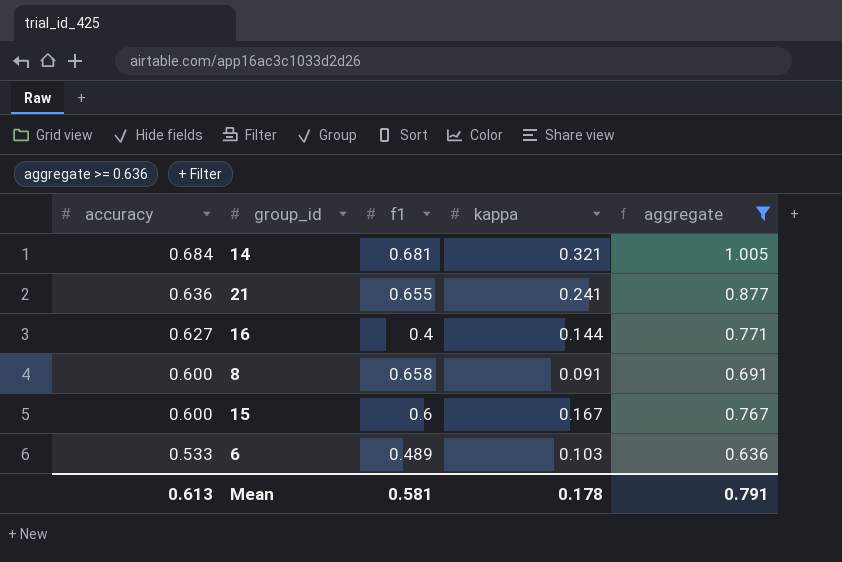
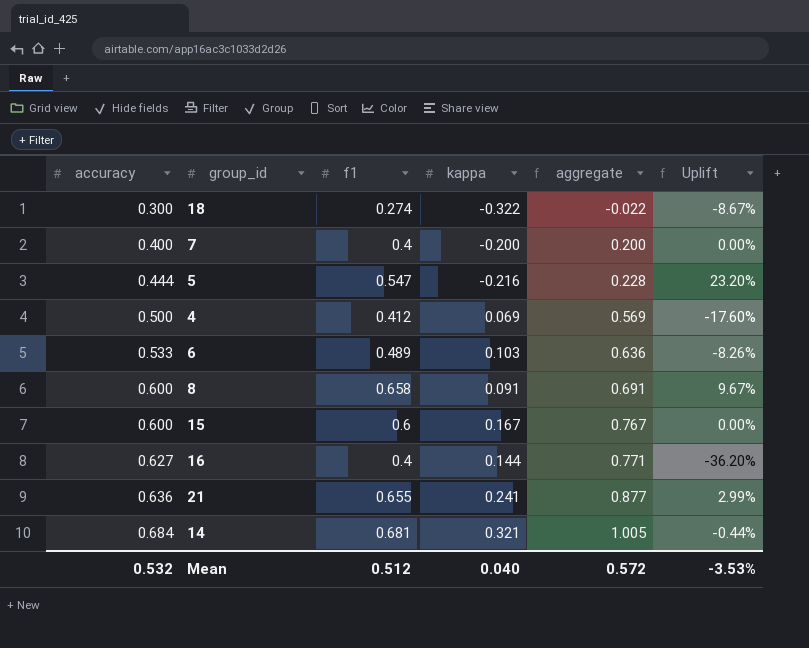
filter: aggregate >= 0.636 -> none
row order: accuracy descending -> accuracy ascending
column Uplift | formula: none -> ([f1] - [accuracy]) / [accuracy]
Mean | accuracy: 0.613 -> 0.532
Mean | f1: 0.581 -> 0.512
Mean | kappa: 0.178 -> 0.040
Mean | aggregate: 0.791 -> 0.572

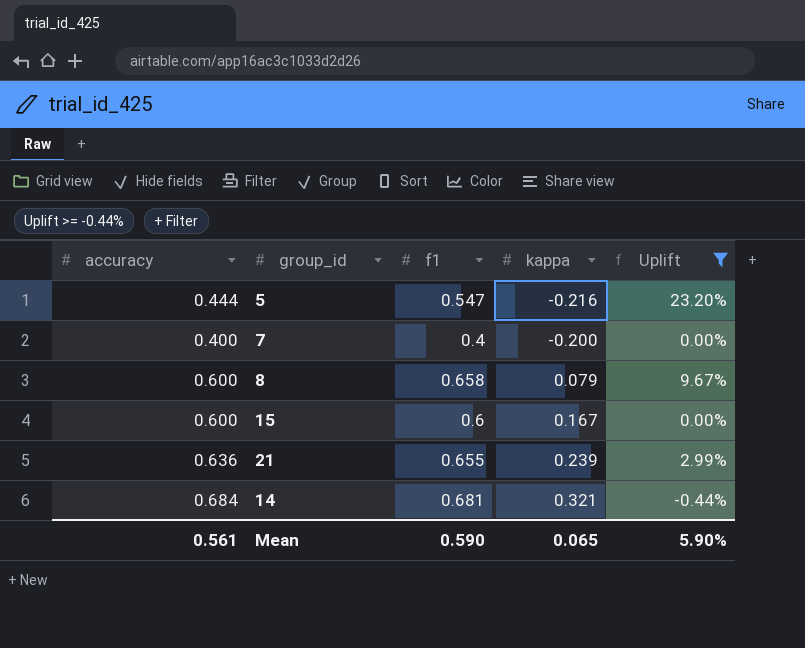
filter: none -> Uplift >= -0.44%
row order: accuracy ascending -> kappa ascending
column aggregate | formula: [accuracy] + [kappa] -> none
8 | kappa: 0.091 -> 0.079
21 | kappa: 0.241 -> 0.239
Mean | accuracy: 0.532 -> 0.561
Mean | f1: 0.512 -> 0.590
Mean | kappa: 0.040 -> 0.065
Mean | Uplift: -3.53% -> 5.90%

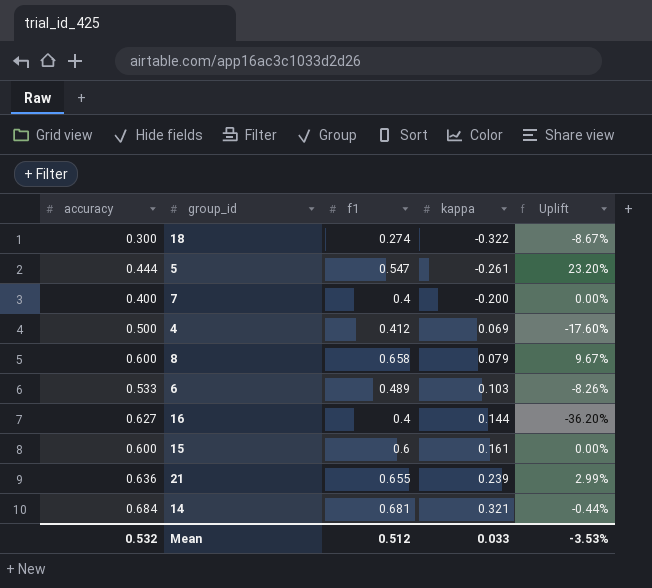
filter: Uplift >= -0.44% -> none
5 | kappa: -0.216 -> -0.261
15 | kappa: 0.167 -> 0.161
Mean | accuracy: 0.561 -> 0.532
Mean | f1: 0.590 -> 0.512
Mean | kappa: 0.065 -> 0.033
Mean | Uplift: 5.90% -> -3.53%

